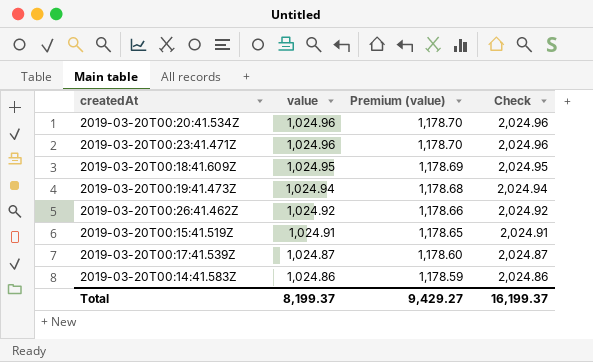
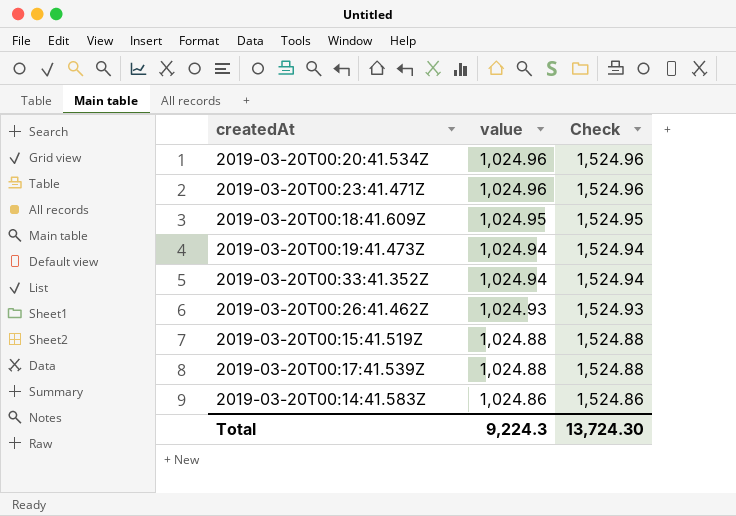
column Premium (value) | formula: [value] * 1.15 -> none
column Check | formula: [value] + 1000 -> [value] + 500
row 2019-03-20T00:33:41.352Z: none -> 1,024.94 | 1,524.94
2019-03-20T00:26:41.462Z | value: 1,024.92 -> 1,024.93
2019-03-20T00:15:41.519Z | value: 1,024.91 -> 1,024.88
2019-03-20T00:17:41.539Z | value: 1,024.87 -> 1,024.88
Total | value: 8,199.37 -> 9,224.3
Total | Check: 16,199.37 -> 13,724.30

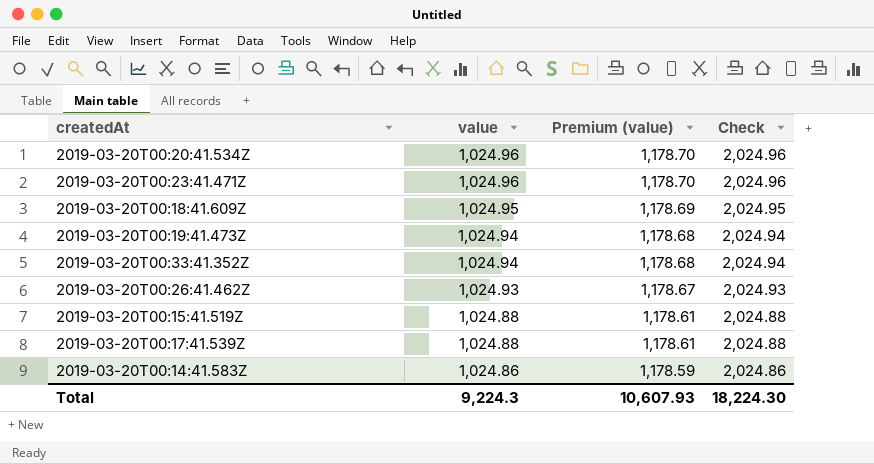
column Premium (value) | formula: none -> [value] * 1.15
column Check | formula: [value] + 500 -> [value] + 1000
Total | Check: 13,724.30 -> 18,224.30

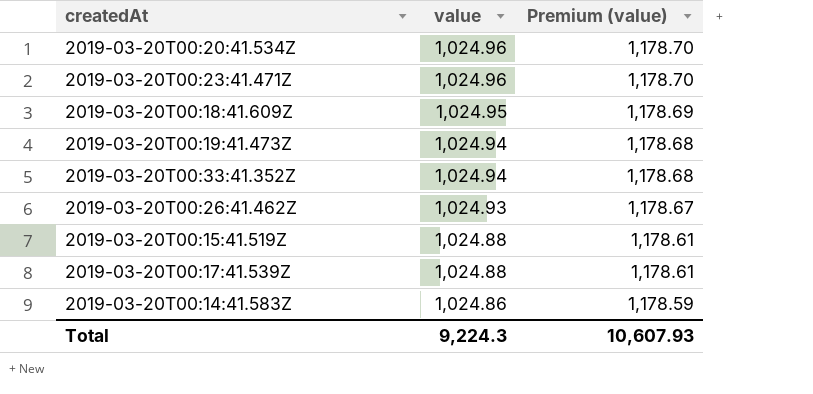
column Check | formula: [value] + 1000 -> none

